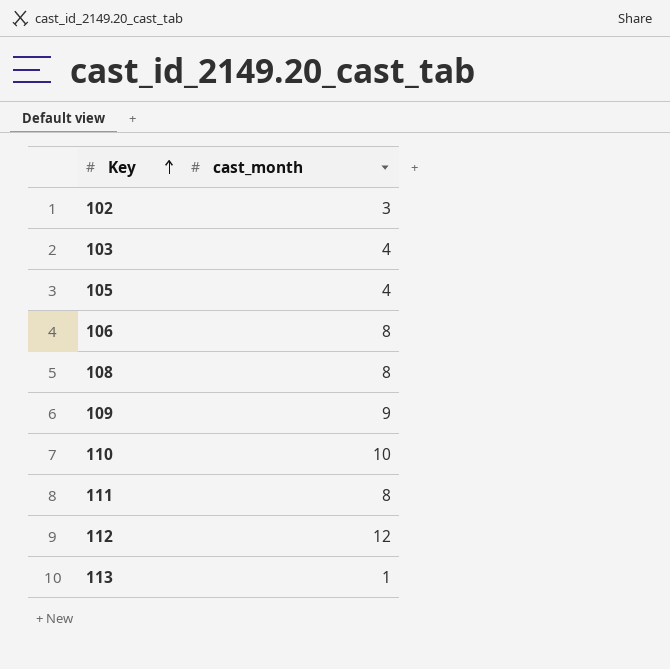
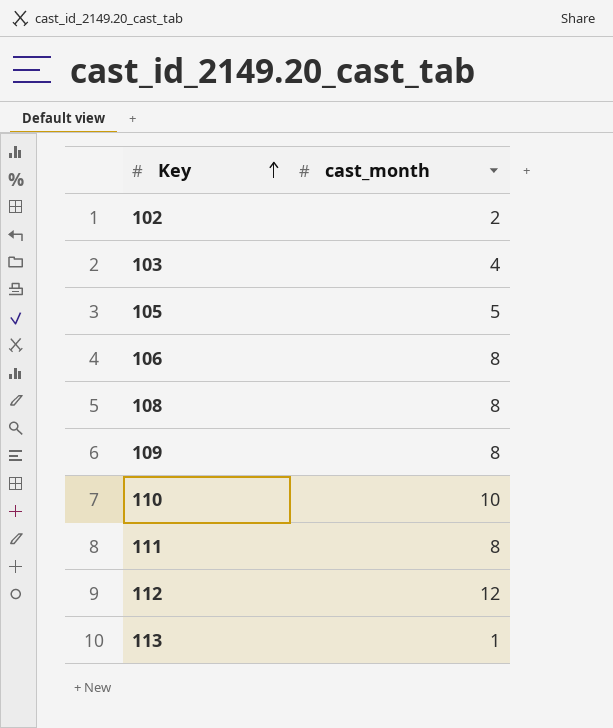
102 | cast_month: 3 -> 2
105 | cast_month: 4 -> 5
109 | cast_month: 9 -> 8

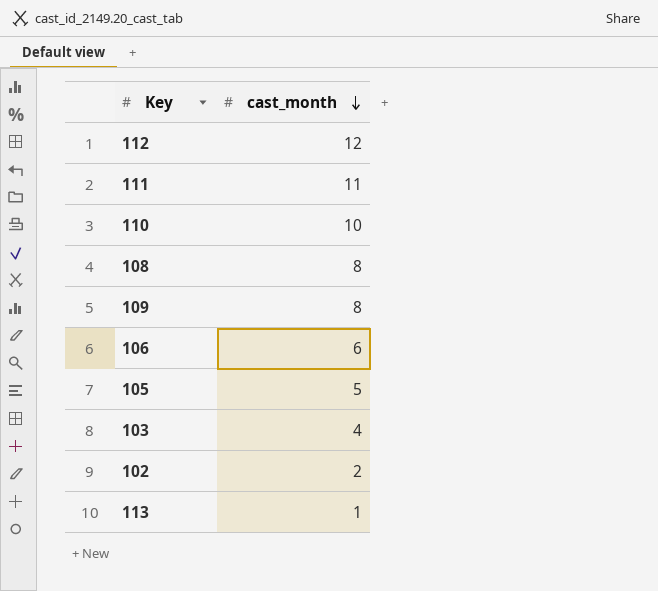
row order: Key ascending -> cast_month descending
111 | cast_month: 8 -> 11
106 | cast_month: 8 -> 6

